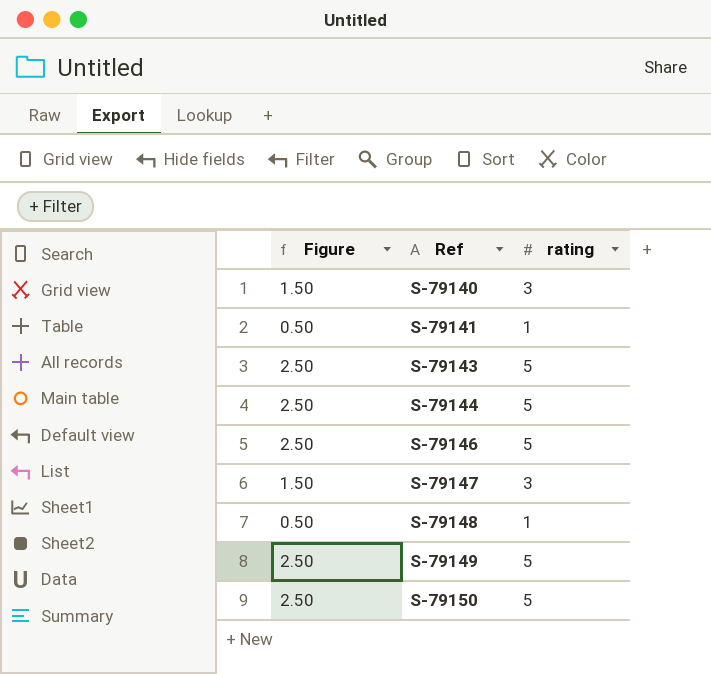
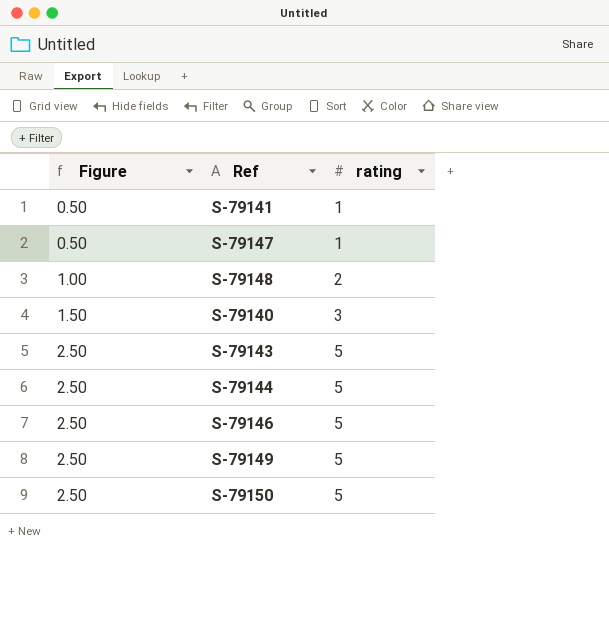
row order: Ref ascending -> Figure ascending
S-79147 | Figure: 1.50 -> 0.50
S-79147 | rating: 3 -> 1
S-79148 | Figure: 0.50 -> 1.00
S-79148 | rating: 1 -> 2

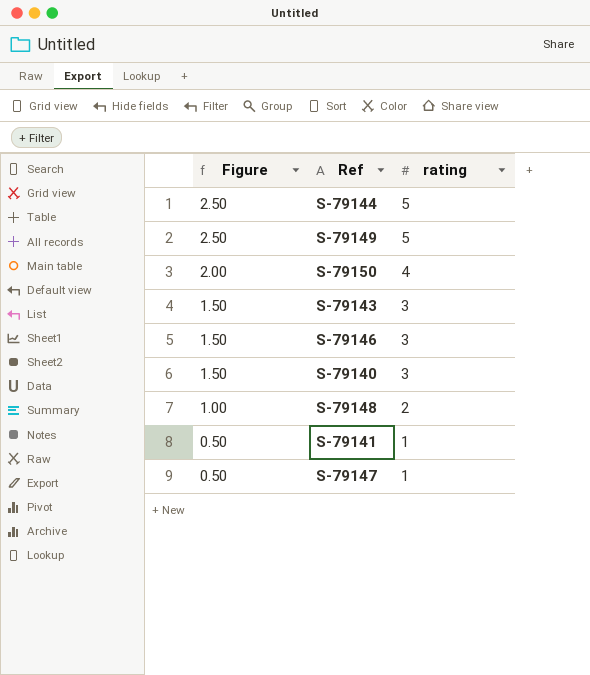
row order: Figure ascending -> Figure descending
S-79150 | Figure: 2.50 -> 2.00
S-79150 | rating: 5 -> 4
S-79143 | Figure: 2.50 -> 1.50
S-79143 | rating: 5 -> 3
S-79146 | Figure: 2.50 -> 1.50
S-79146 | rating: 5 -> 3

